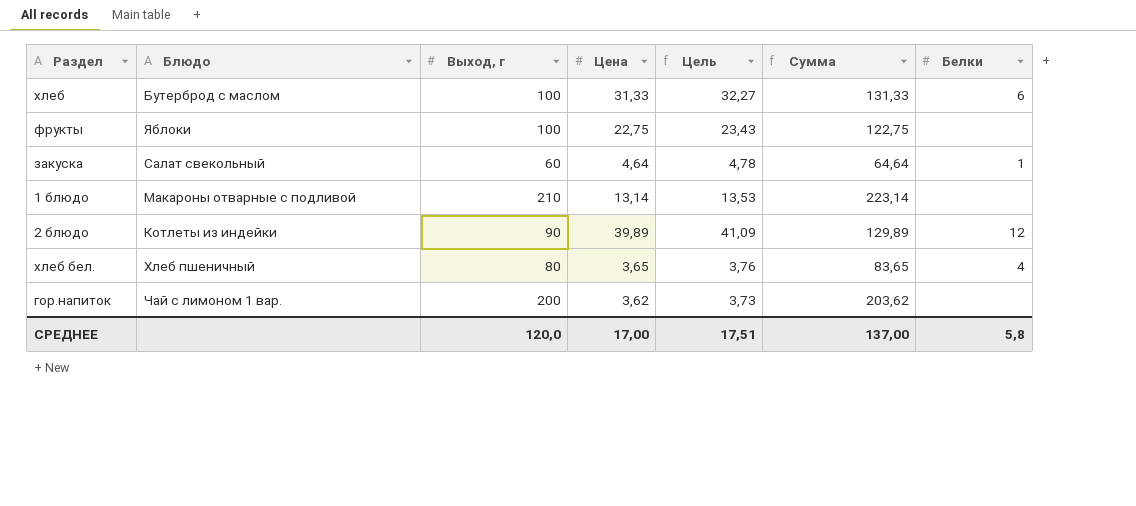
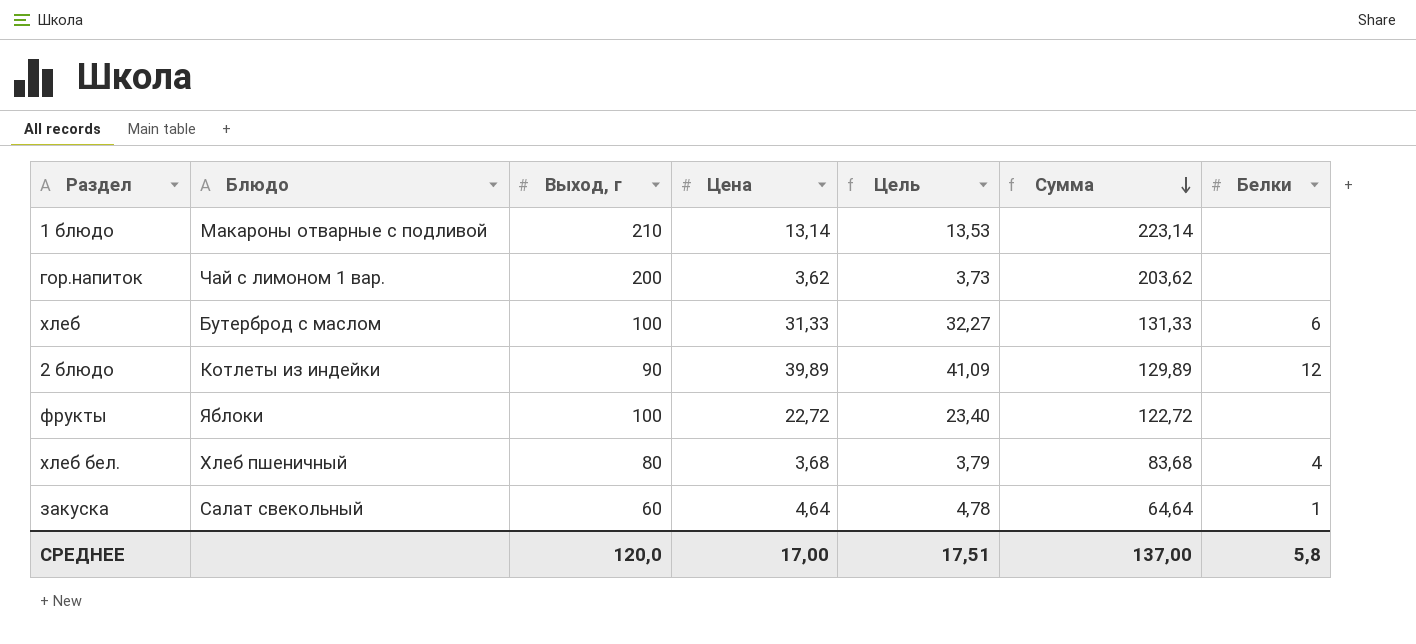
row order: none -> Сумма descending
фрукты | Цена: 22,75 -> 22,72
фрукты | Цель: 23,43 -> 23,40
фрукты | Сумма: 122,75 -> 122,72
хлеб бел. | Цена: 3,65 -> 3,68
хлеб бел. | Цель: 3,76 -> 3,79
хлеб бел. | Сумма: 83,65 -> 83,68

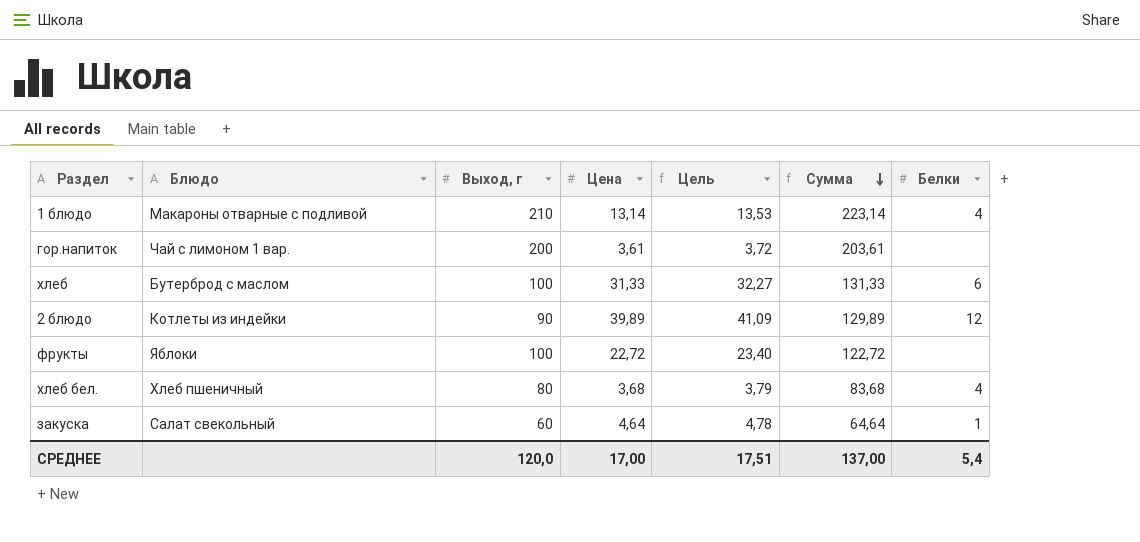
1 блюдо | Белки: none -> 4
гор.напиток | Цена: 3,62 -> 3,61
гор.напиток | Цель: 3,73 -> 3,72
гор.напиток | Сумма: 203,62 -> 203,61
СРЕДНЕЕ | Белки: 5,8 -> 5,4

